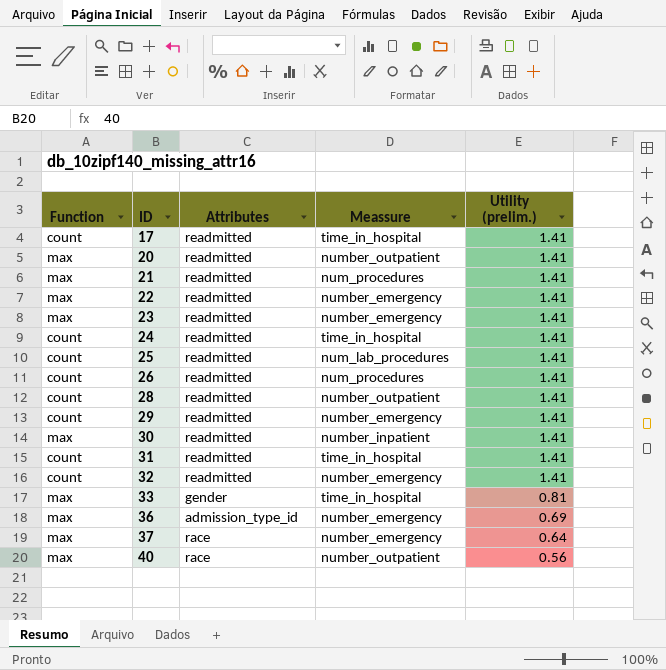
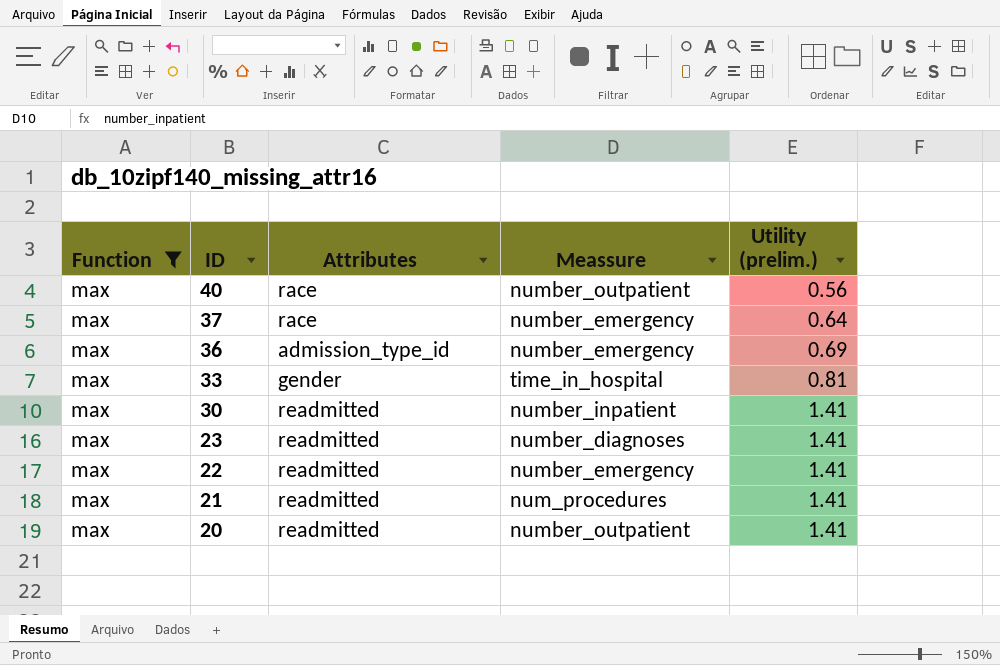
filter: none -> Function = max
row order: ID ascending -> ID descending
23 | Meassure: number_emergency -> number_diagnoses

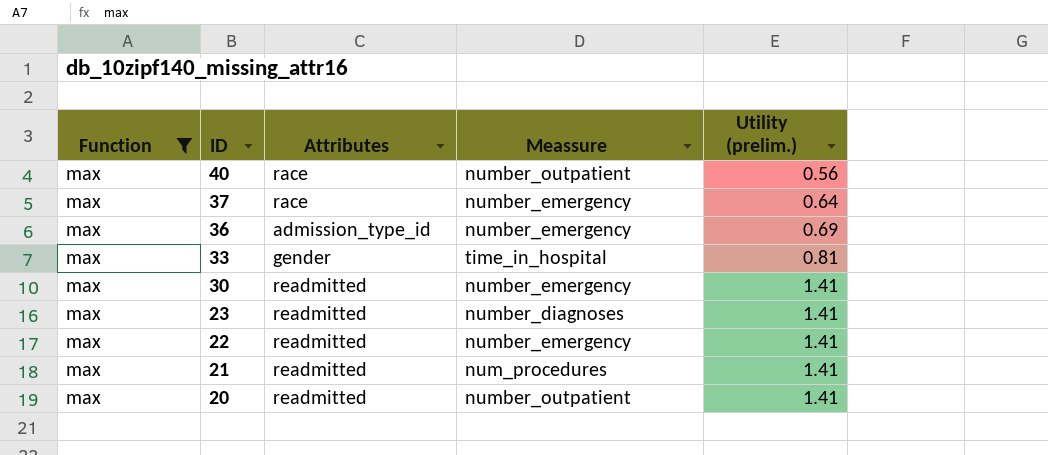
30 | Meassure: number_inpatient -> number_emergency

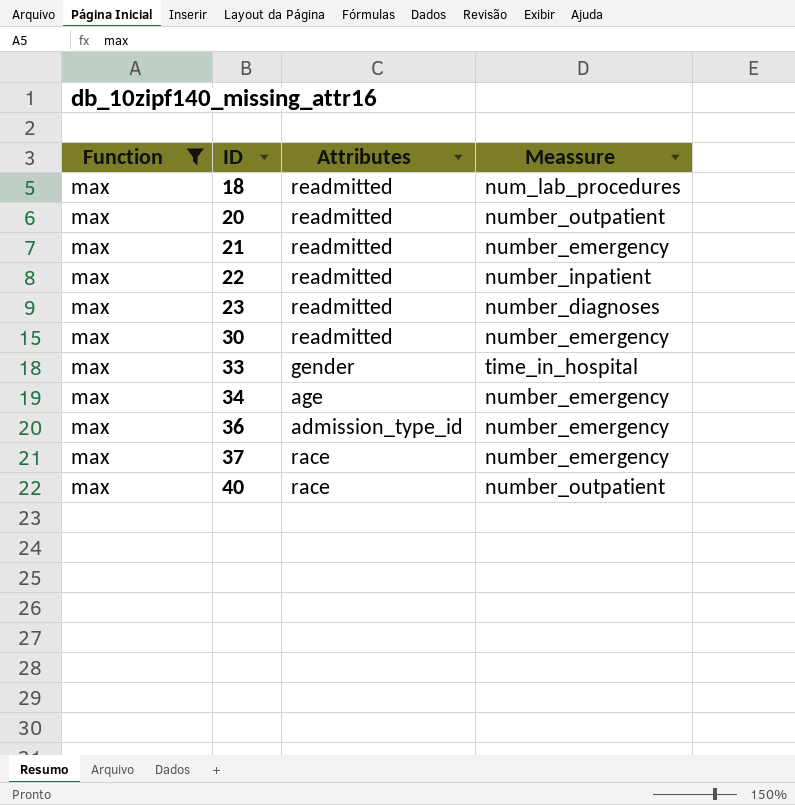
row order: ID descending -> ID ascending
column Utility (prelim.) | position: 5 -> none
row 18: none -> max | readmitted | num_lab_procedures
21 | Meassure: num_procedures -> number_emergency
22 | Meassure: number_emergency -> number_inpatient
row 34: none -> max | age | number_emergency

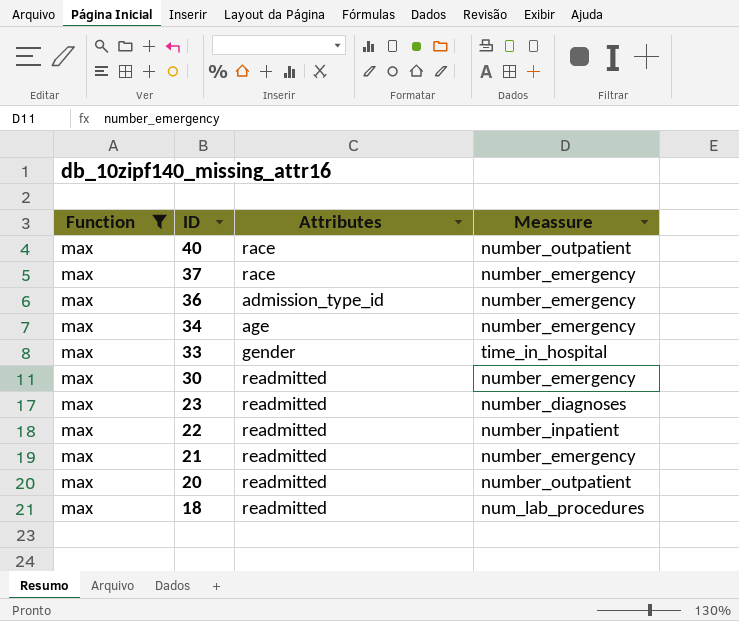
row order: ID ascending -> ID descending

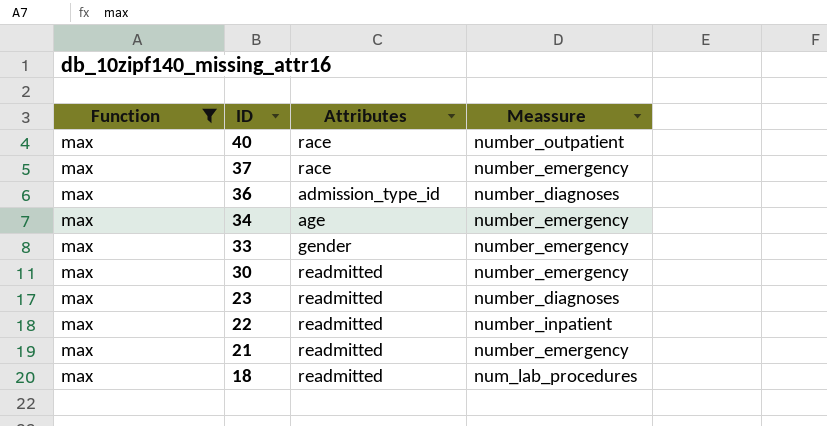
row 20: max | readmitted | number_outpatient -> none
36 | Meassure: number_emergency -> number_diagnoses
33 | Meassure: time_in_hospital -> number_emergency

